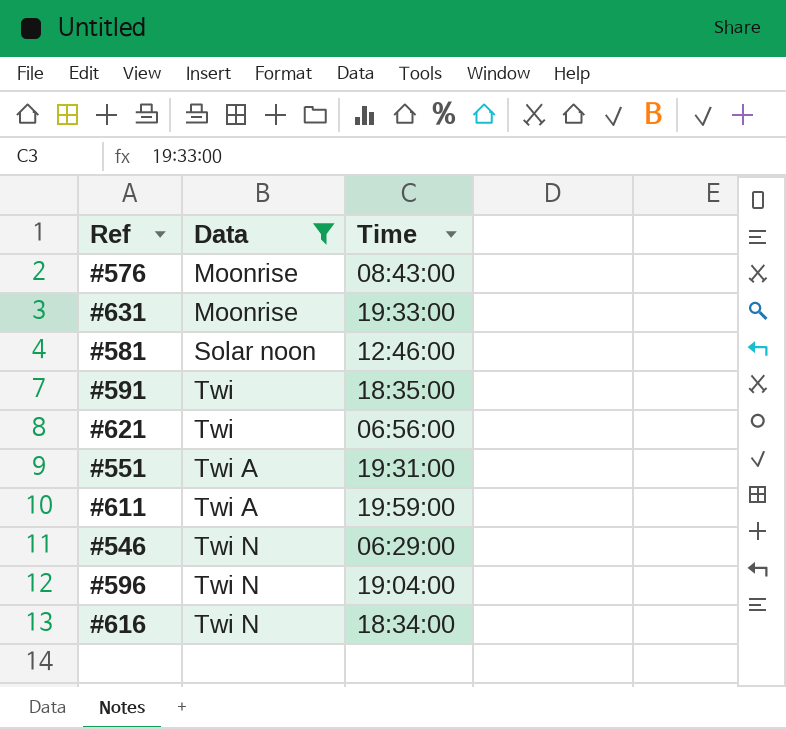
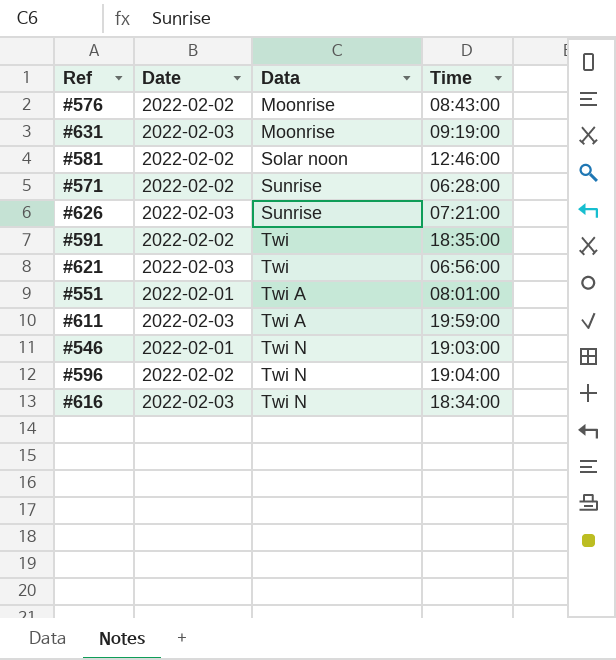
filter: Data != Sunrise -> none
column Date | position: none -> 2
#631 | Time: 19:33:00 -> 09:19:00
#551 | Time: 19:31:00 -> 08:01:00
#546 | Time: 06:29:00 -> 19:03:00

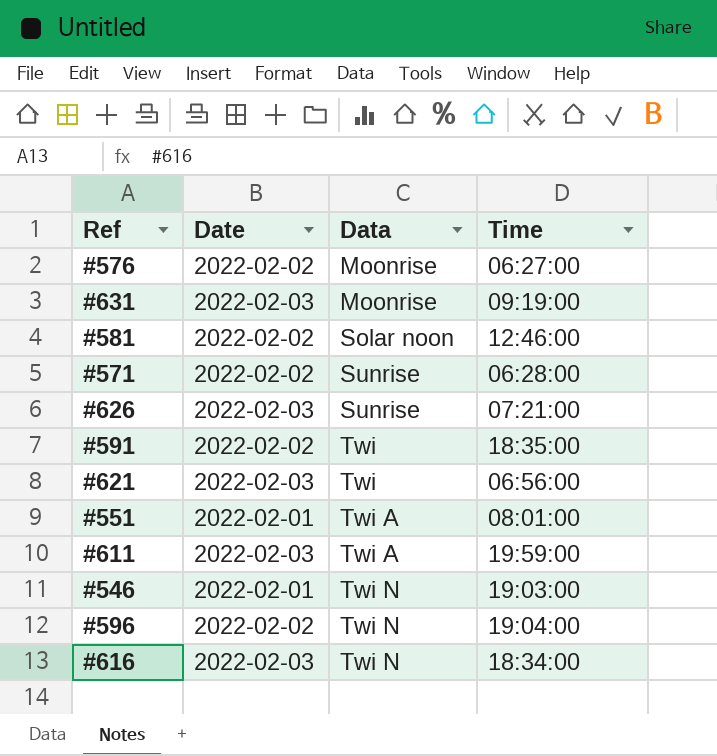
#576 | Time: 08:43:00 -> 06:27:00

